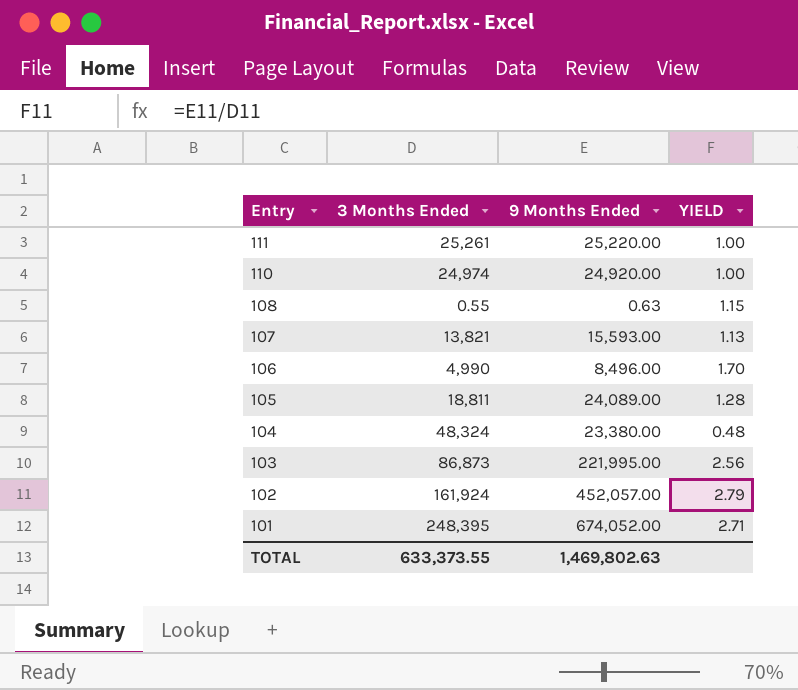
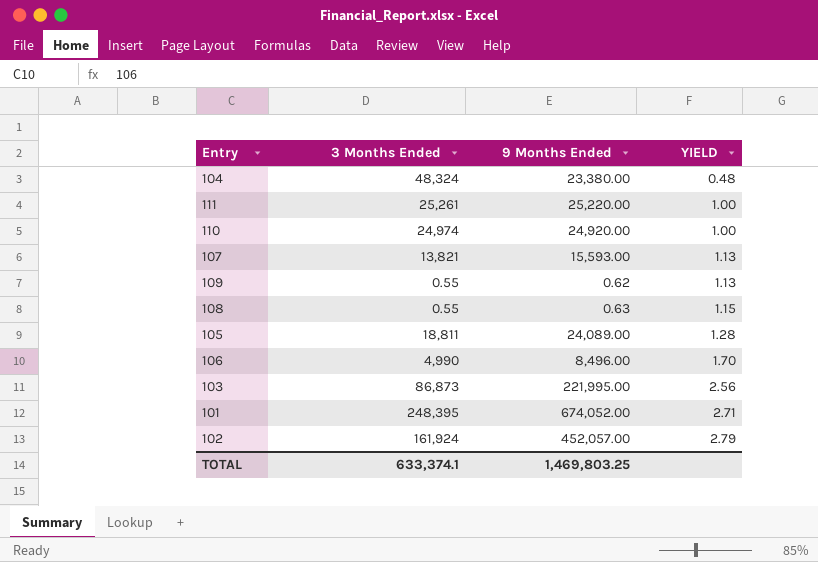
row order: Entry descending -> YIELD ascending
row 109: none -> 0.55 | 0.62 | 1.13
TOTAL | 3 Months Ended: 633,373.55 -> 633,374.1
TOTAL | 9 Months Ended: 1,469,802.63 -> 1,469,803.25

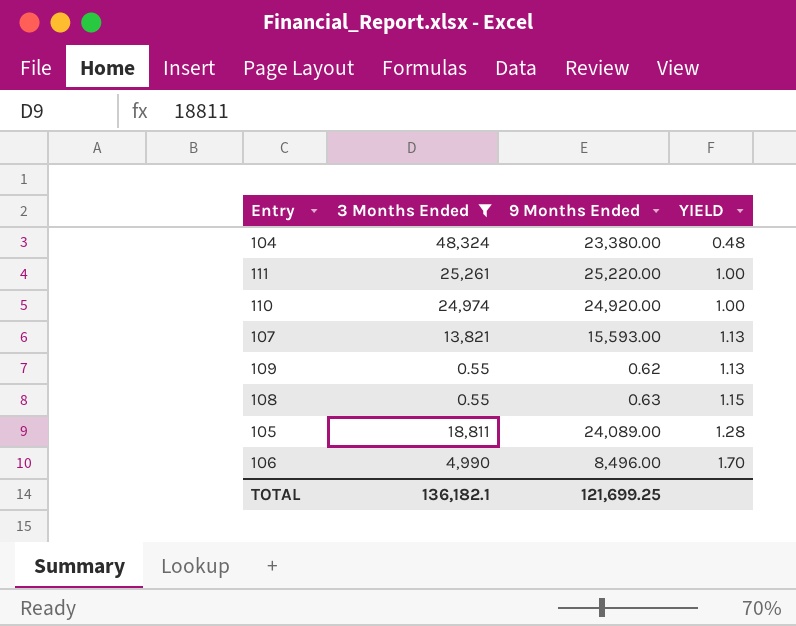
filter: none -> 3 Months Ended <= 48,324
TOTAL | 3 Months Ended: 633,374.1 -> 136,182.1
TOTAL | 9 Months Ended: 1,469,803.25 -> 121,699.25

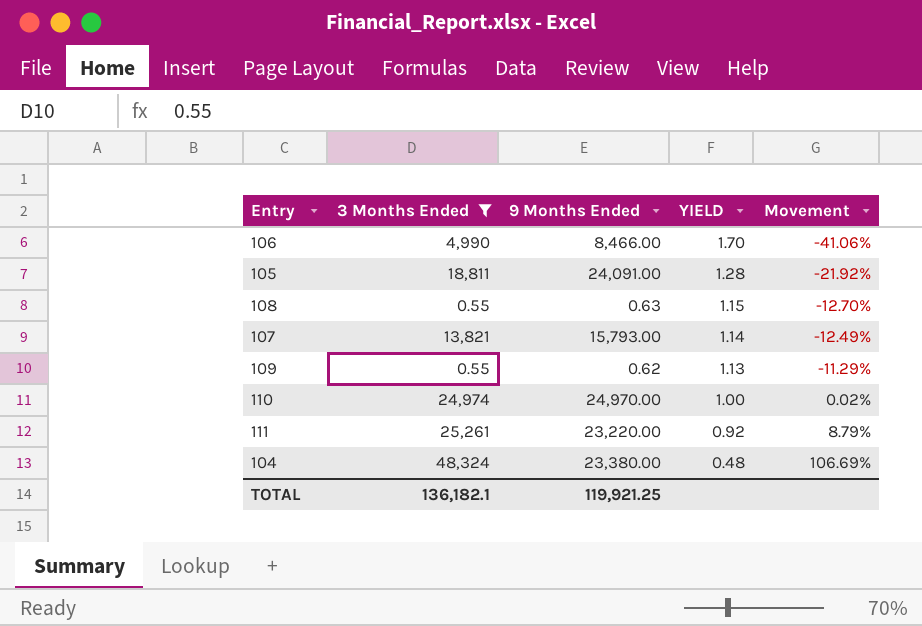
row order: YIELD ascending -> YIELD descending
column Movement | formula: none -> ([3 Months Ended] - [9 Months Ended]) / [9 Months Ended]
106 | 9 Months Ended: 8,496.00 -> 8,466.00
105 | 9 Months Ended: 24,089.00 -> 24,091.00
107 | 9 Months Ended: 15,593.00 -> 15,793.00
107 | YIELD: 1.13 -> 1.14
110 | 9 Months Ended: 24,920.00 -> 24,970.00
111 | 9 Months Ended: 25,220.00 -> 23,220.00
111 | YIELD: 1.00 -> 0.92
TOTAL | 9 Months Ended: 121,699.25 -> 119,921.25

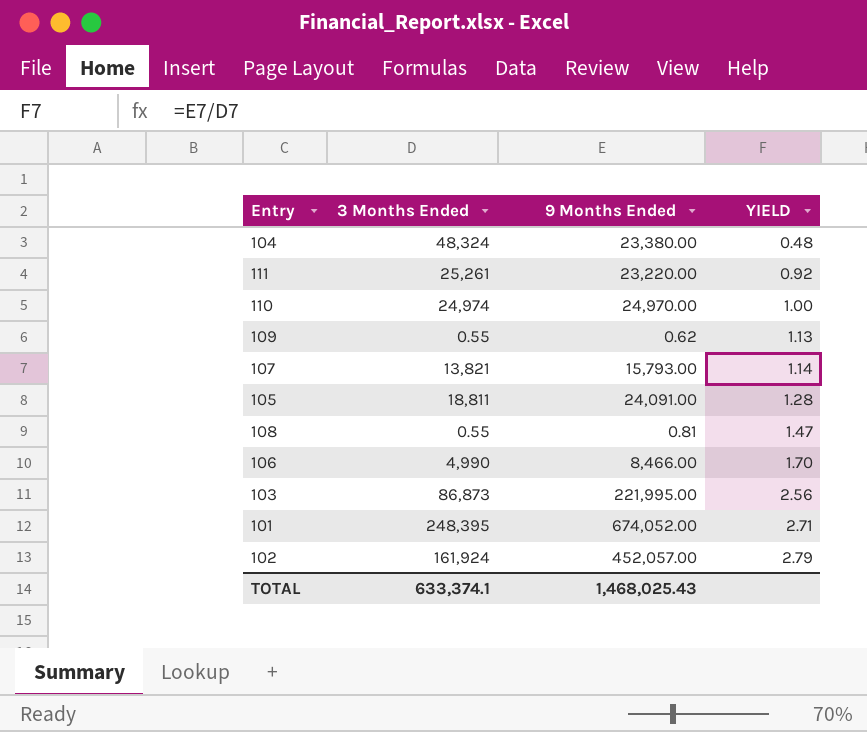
filter: 3 Months Ended <= 48,324 -> none
row order: YIELD descending -> YIELD ascending
column Movement | formula: ([3 Months Ended] - [9 Months Ended]) / [9 Months Ended] -> none
108 | 9 Months Ended: 0.63 -> 0.81
108 | YIELD: 1.15 -> 1.47
TOTAL | 3 Months Ended: 136,182.1 -> 633,374.1
TOTAL | 9 Months Ended: 119,921.25 -> 1,468,025.43

